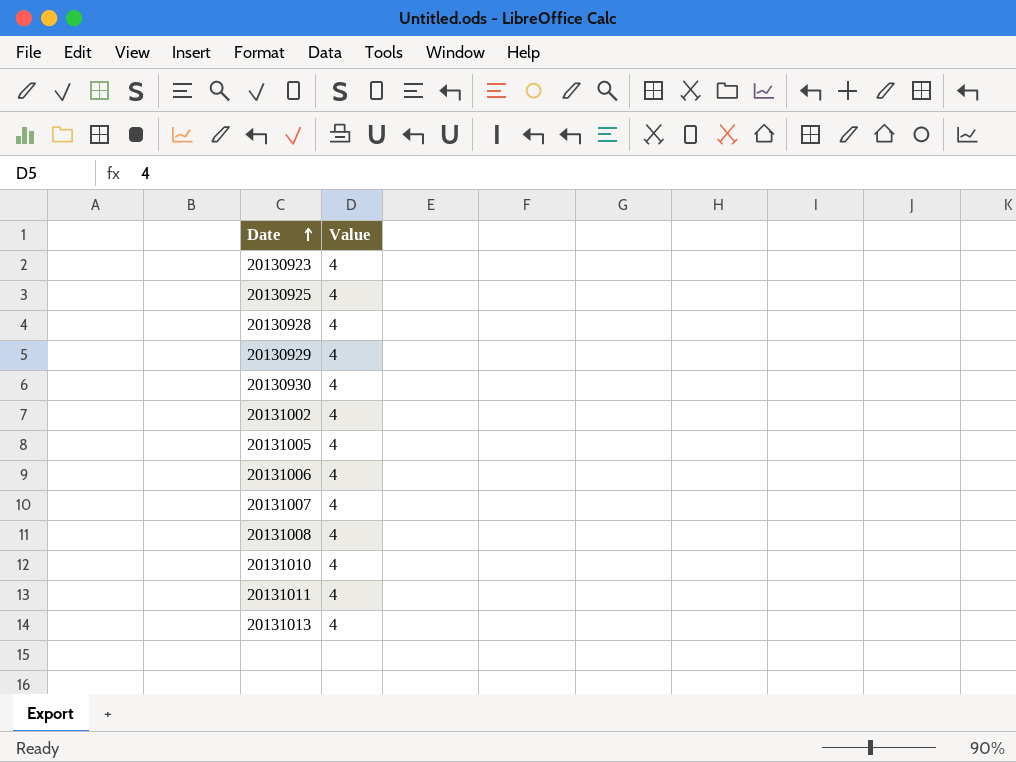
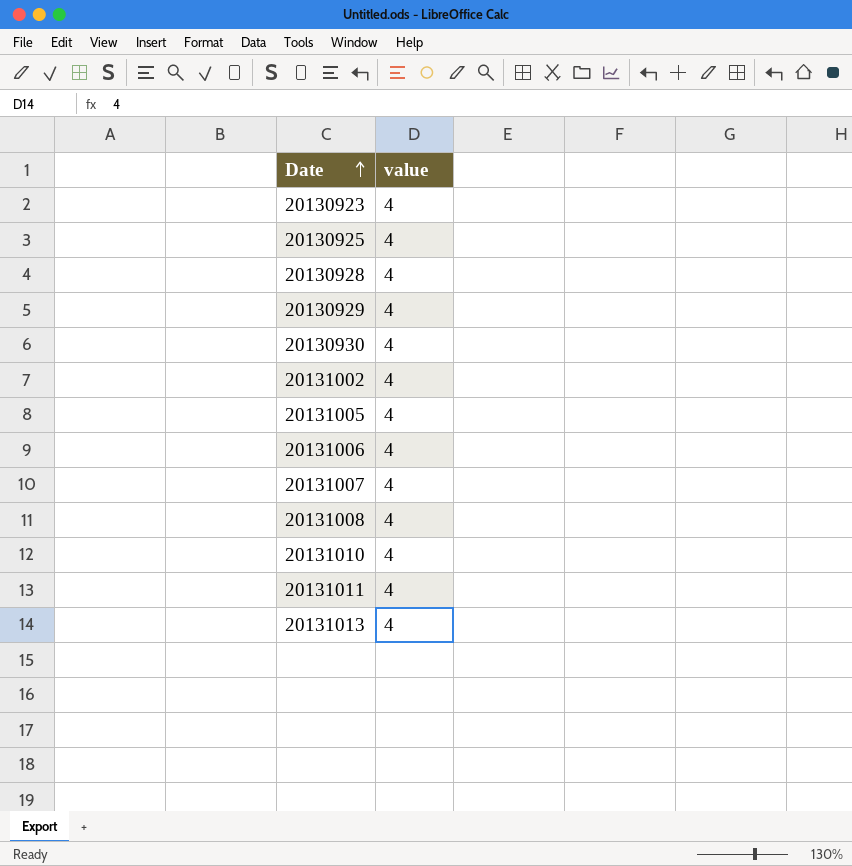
column name: Value -> value

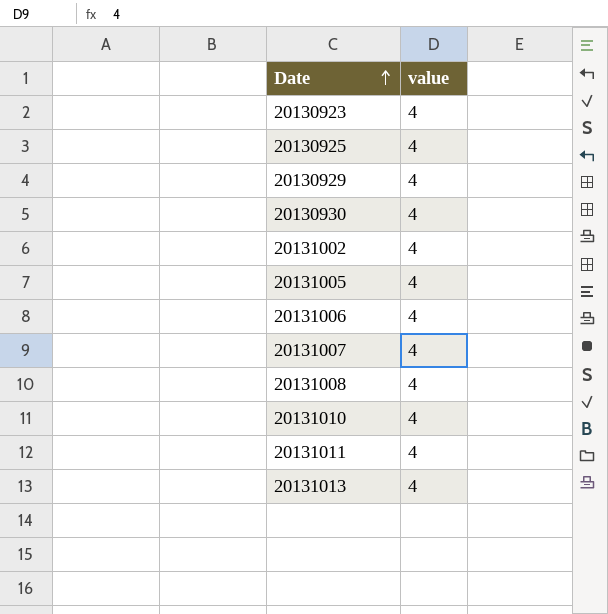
row 20130928: 4 -> none

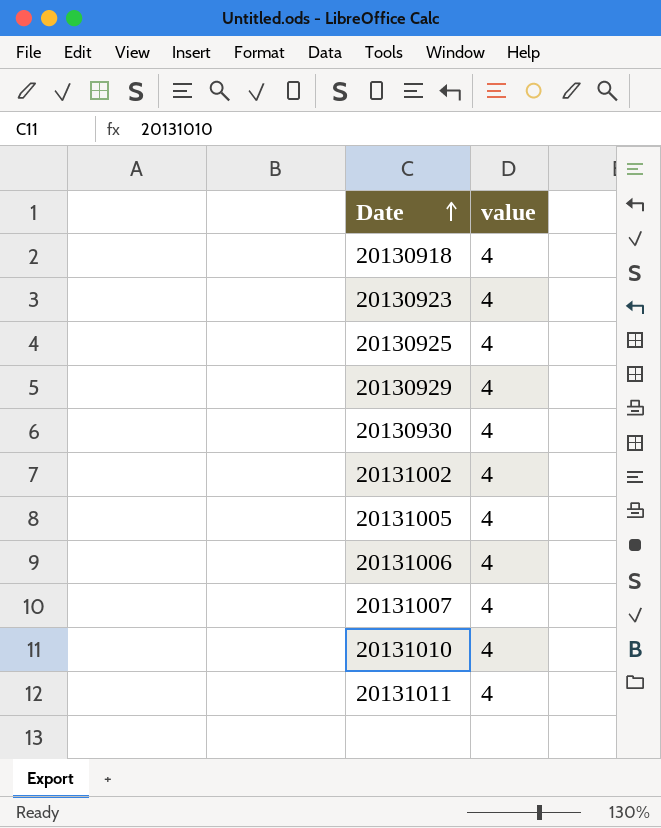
row 20131008: 4 -> none
row 20131013: 4 -> none
row 20130918: none -> 4

